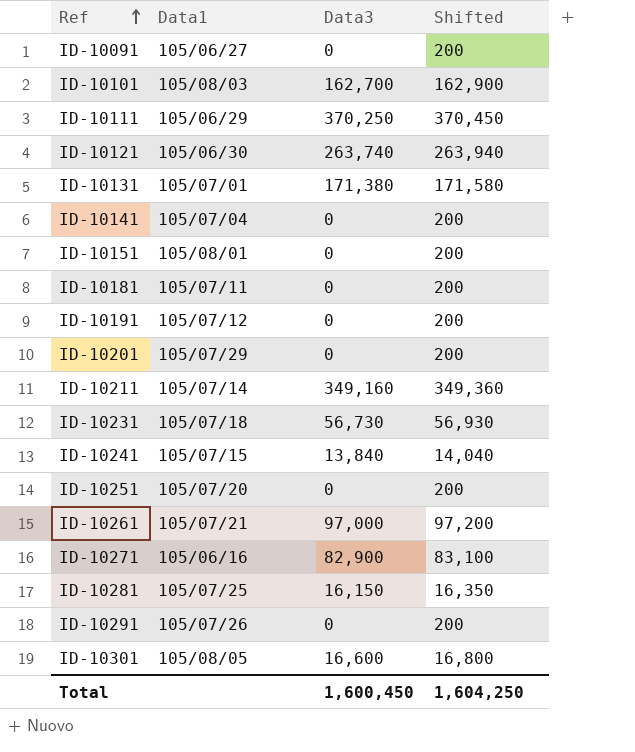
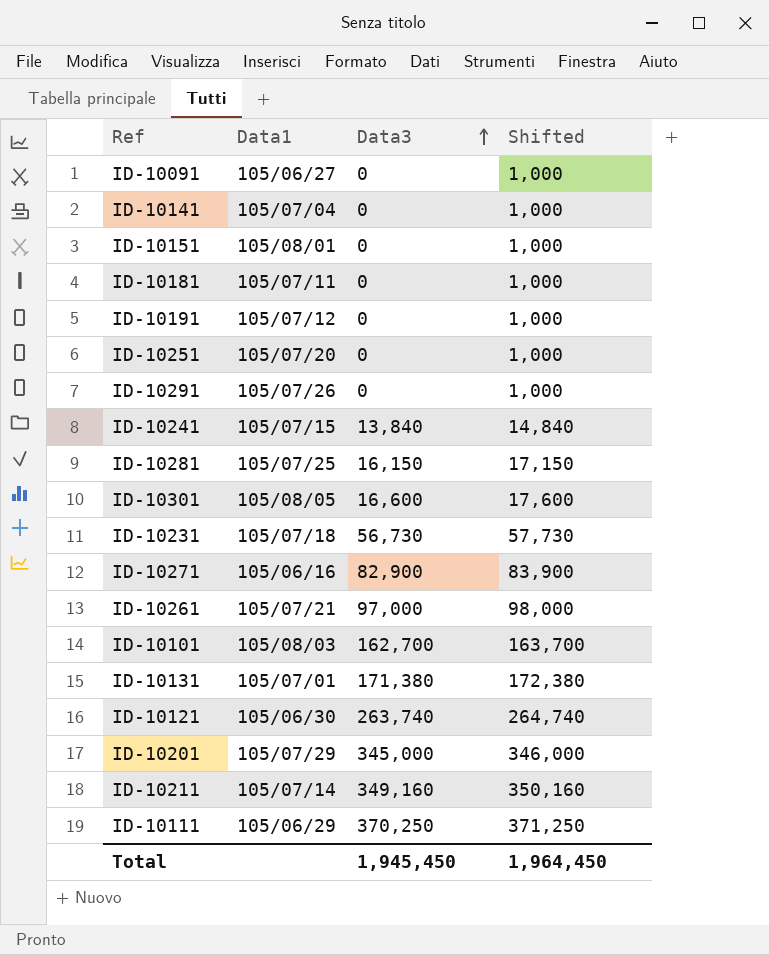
row order: Ref ascending -> Data3 ascending
column Shifted | formula: [Data3] + 200 -> [Data3] + 1000
ID-10201 | Data3: 0 -> 345,000
Total | Data3: 1,600,450 -> 1,945,450
Total | Shifted: 1,604,250 -> 1,964,450

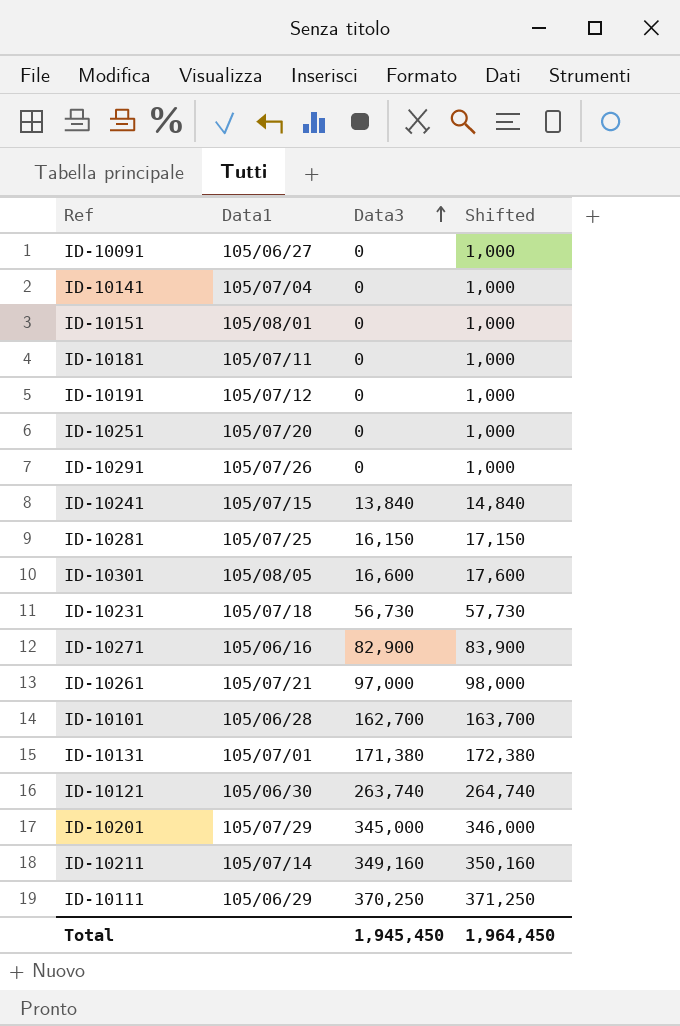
ID-10101 | Data1: 105/08/03 -> 105/06/28

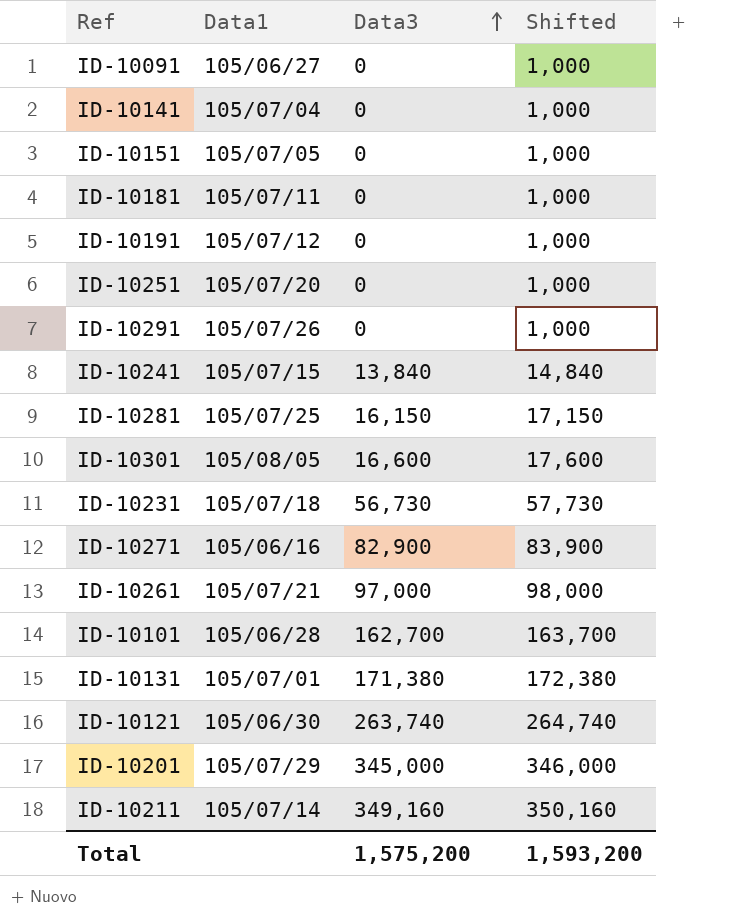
row ID-10111: 105/06/29 | 370,250 | 371,250 -> none
ID-10151 | Data1: 105/08/01 -> 105/07/05
Total | Data3: 1,945,450 -> 1,575,200
Total | Shifted: 1,964,450 -> 1,593,200

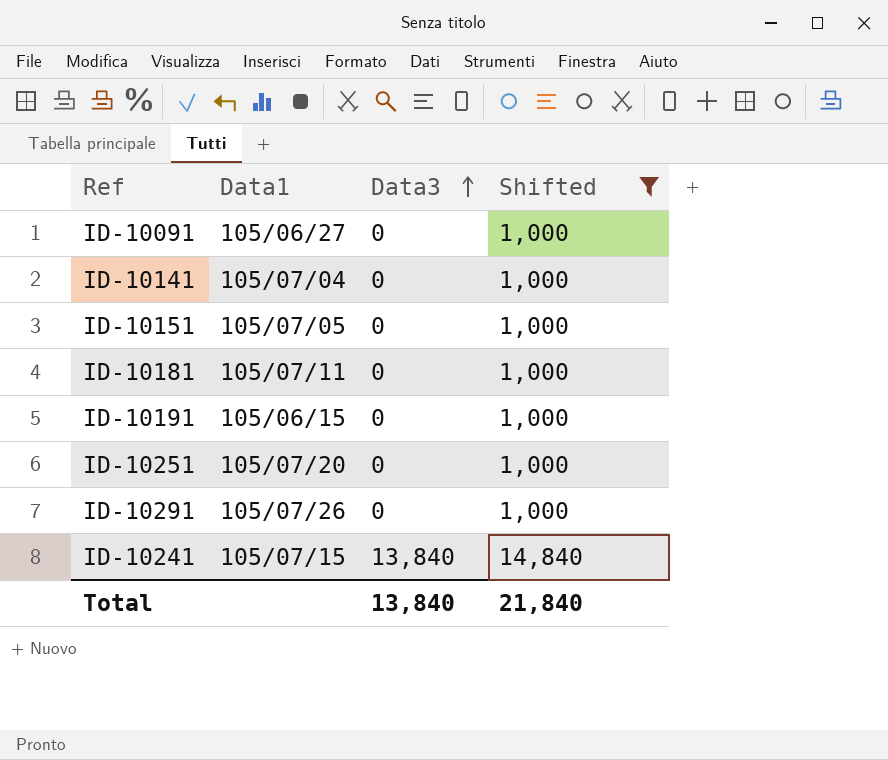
filter: none -> Shifted <= 14,840
ID-10191 | Data1: 105/07/12 -> 105/06/15
Total | Data3: 1,575,200 -> 13,840
Total | Shifted: 1,593,200 -> 21,840

